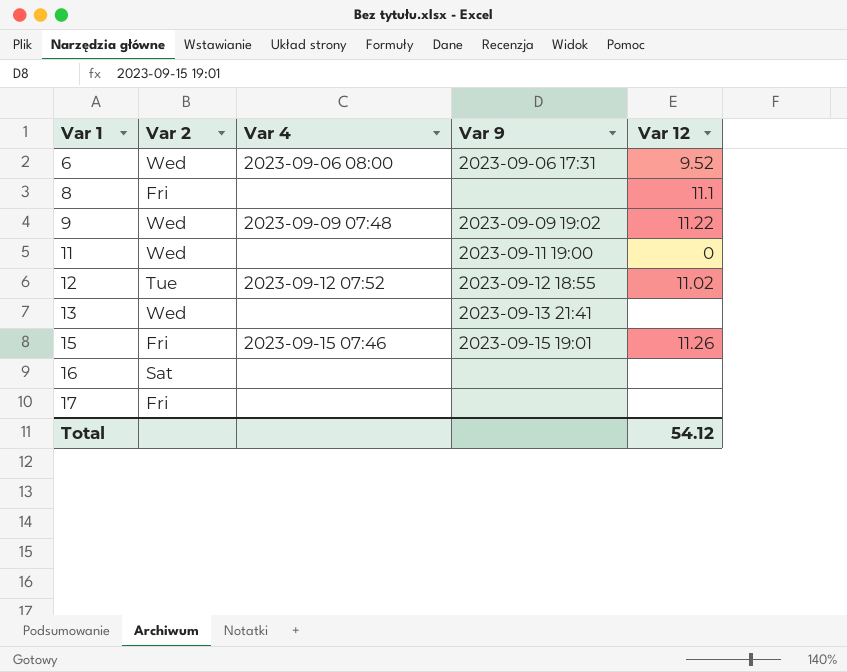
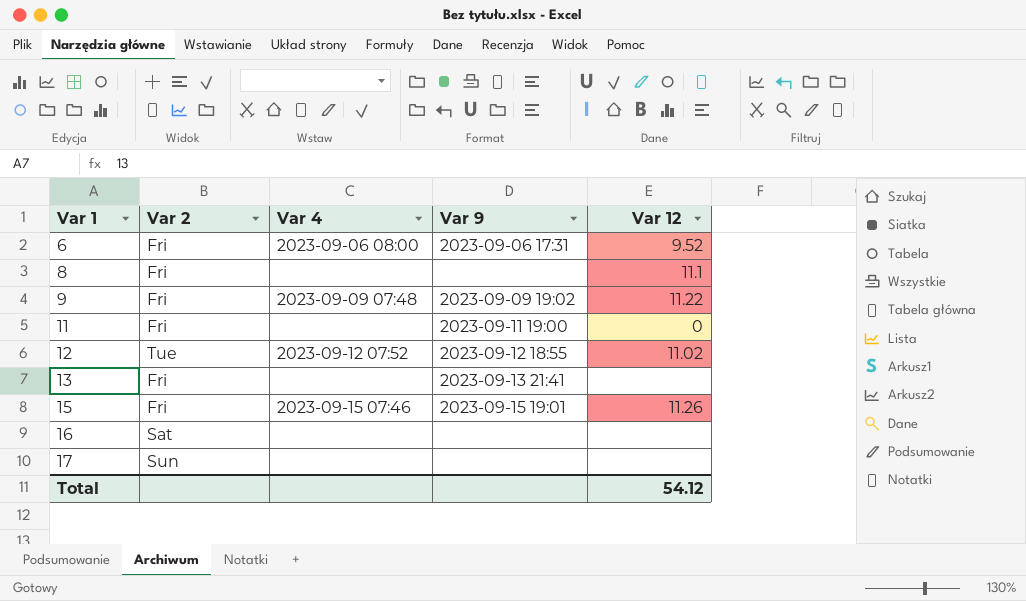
6 | Var 2: Wed -> Fri
9 | Var 2: Wed -> Fri
11 | Var 2: Wed -> Fri
13 | Var 2: Wed -> Fri
17 | Var 2: Fri -> Sun

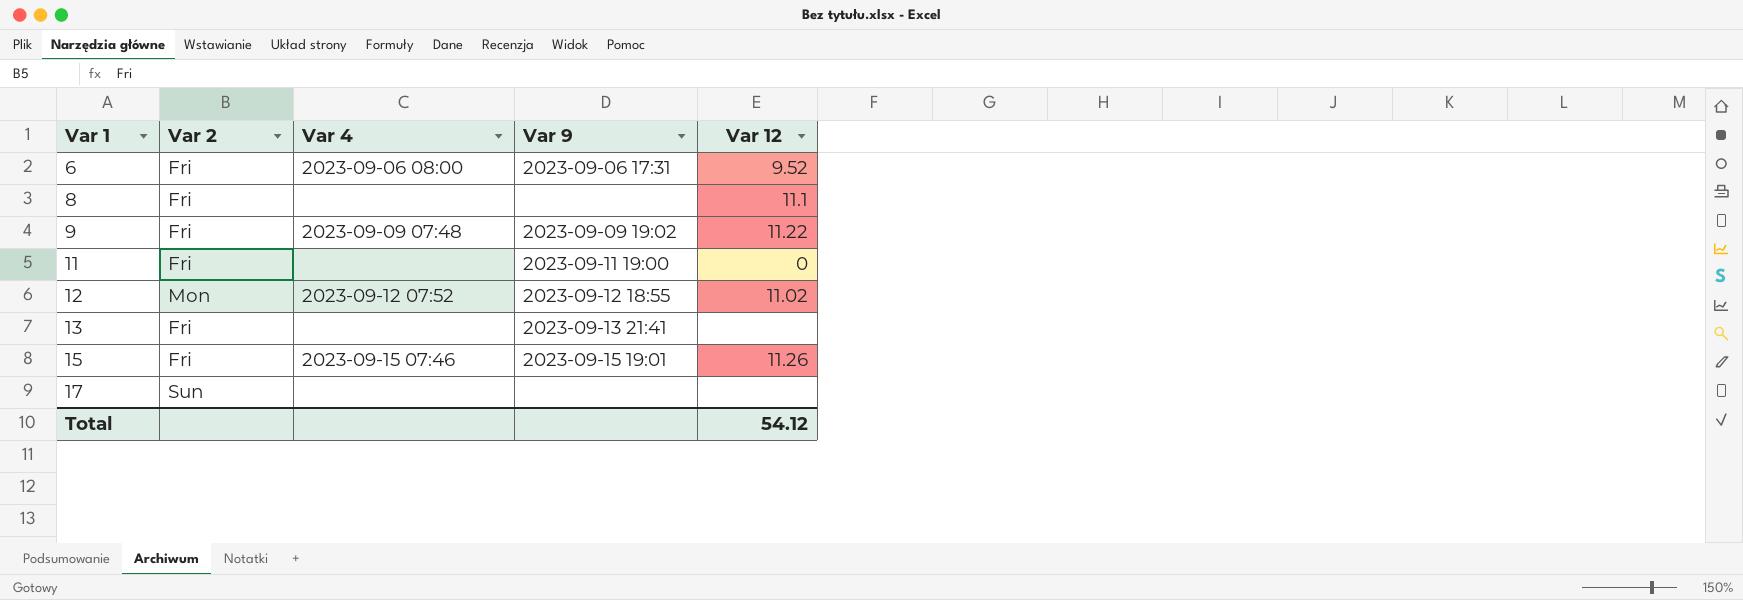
row 16: Sat | none | none | none -> none
12 | Var 2: Tue -> Mon

